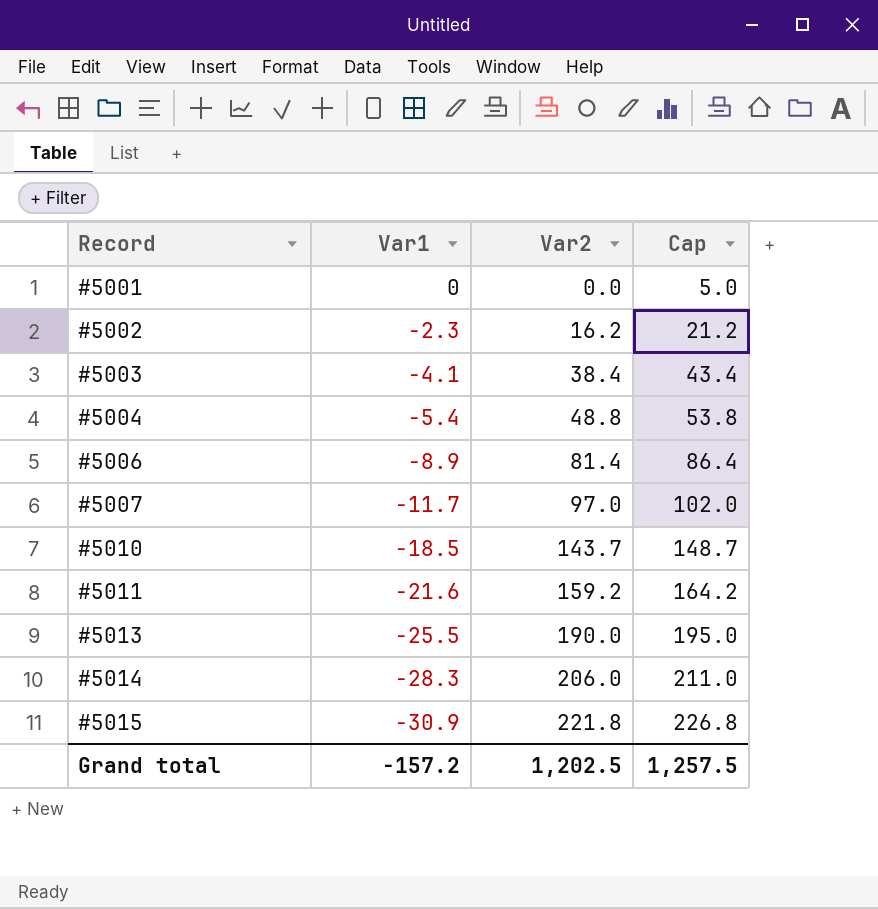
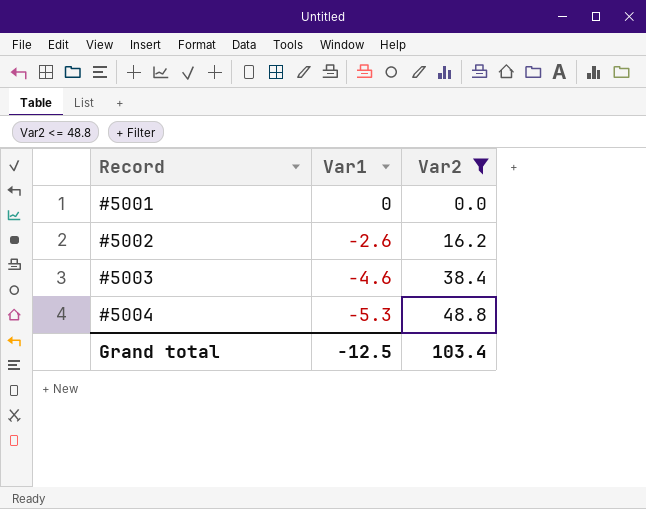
filter: none -> Var2 <= 48.8
column Cap | formula: [Var2] + 5 -> none
#5002 | Var1: -2.3 -> -2.6
#5003 | Var1: -4.1 -> -4.6
#5004 | Var1: -5.4 -> -5.3
Grand total | Var1: -157.2 -> -12.5
Grand total | Var2: 1,202.5 -> 103.4

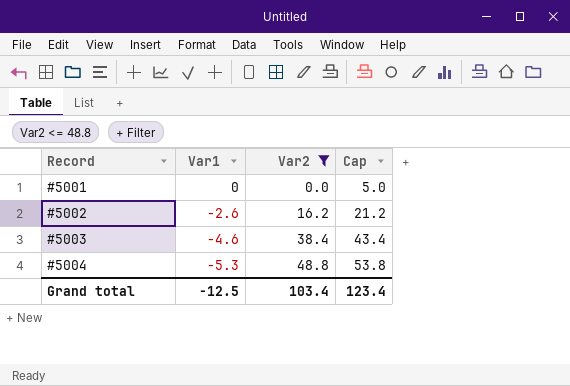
column Cap | formula: none -> [Var2] + 5

